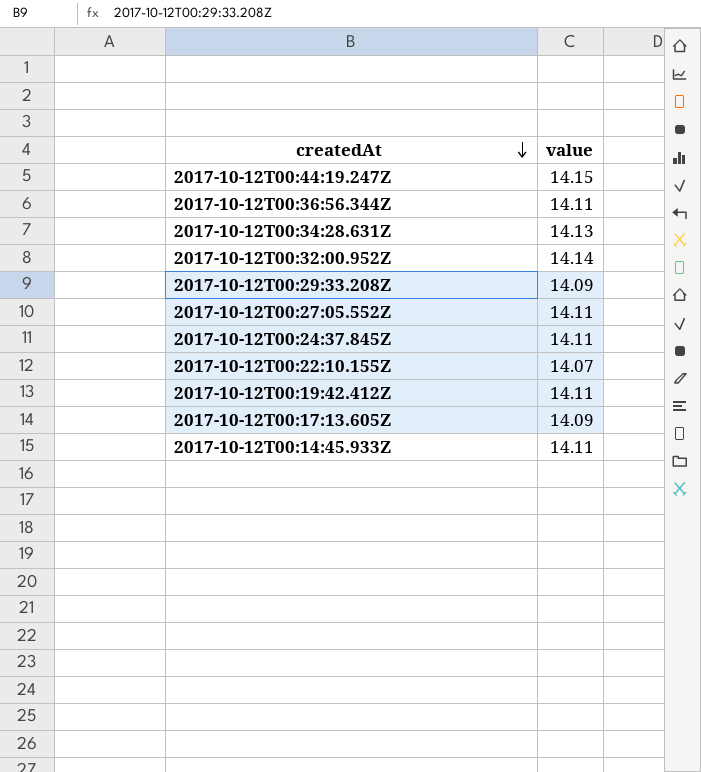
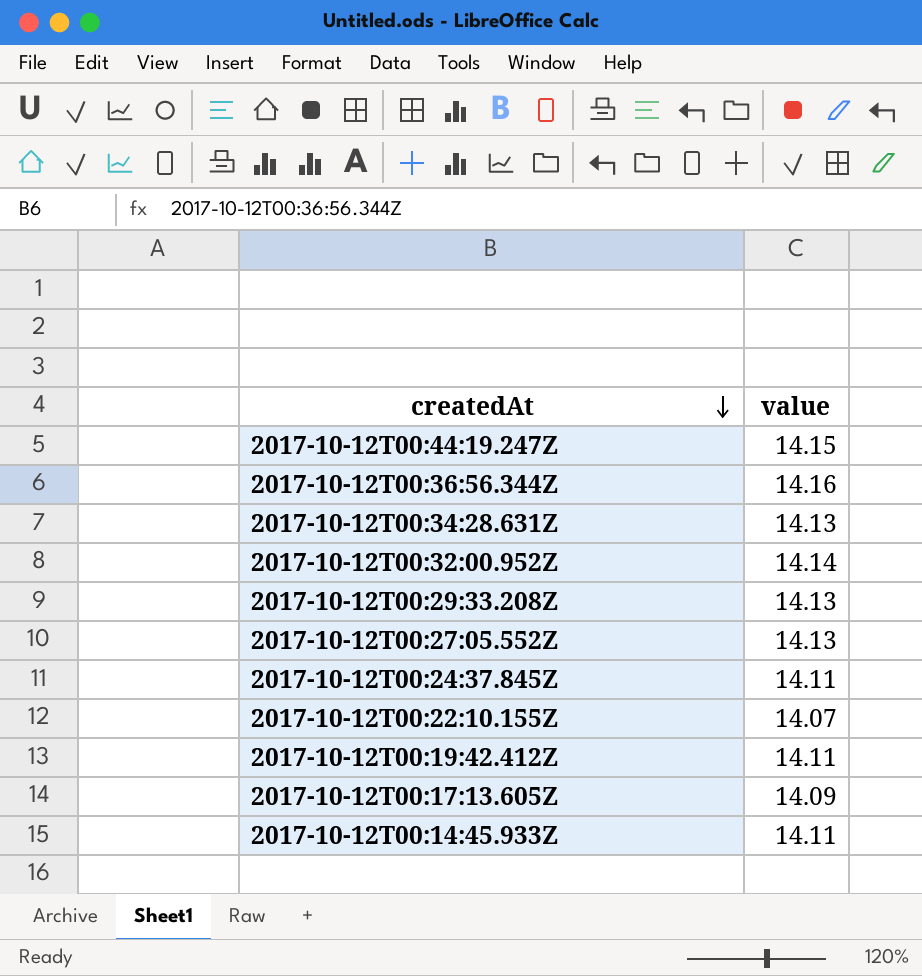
2017-10-12T00:36:56.344Z | value: 14.11 -> 14.16
2017-10-12T00:29:33.208Z | value: 14.09 -> 14.13
2017-10-12T00:27:05.552Z | value: 14.11 -> 14.13

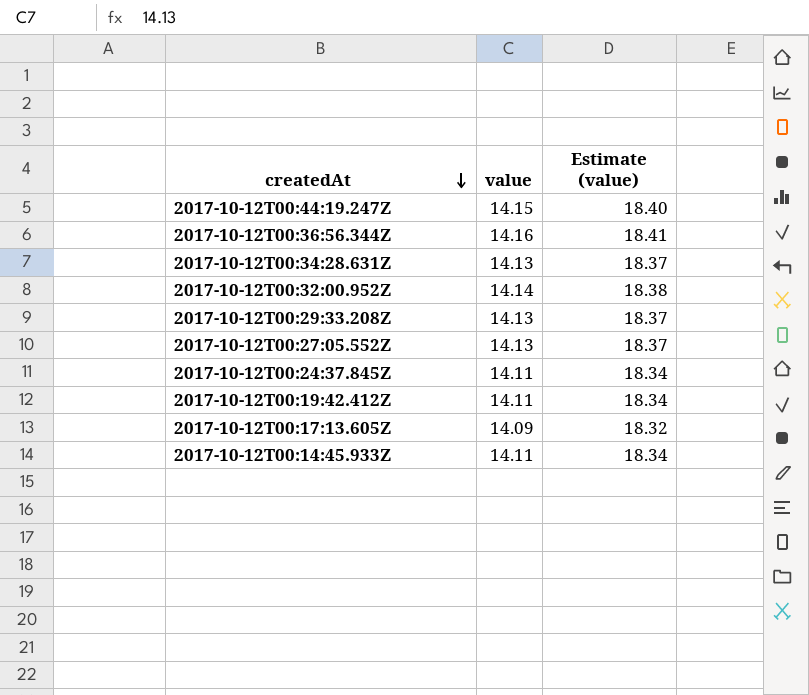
column Estimate (value) | formula: none -> [value] * 1.3
row 2017-10-12T00:22:10.155Z: 14.07 -> none

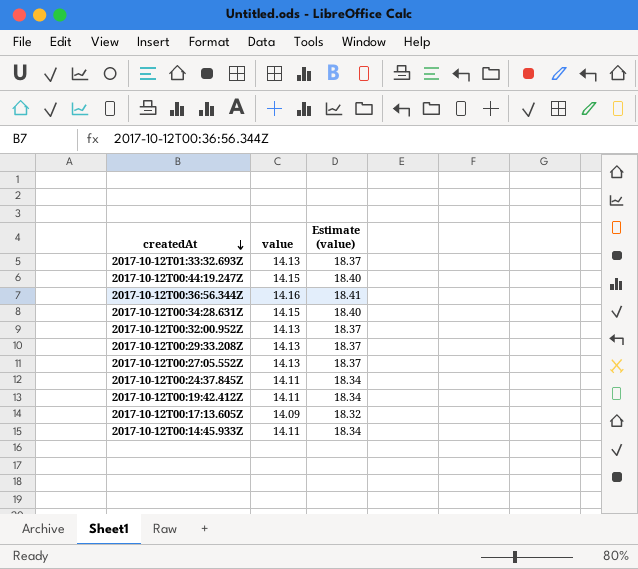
row 2017-10-12T01:33:32.693Z: none -> 14.13 | 18.37
2017-10-12T00:34:28.631Z | value: 14.13 -> 14.15
2017-10-12T00:34:28.631Z | Estimate (value): 18.37 -> 18.40
2017-10-12T00:32:00.952Z | value: 14.14 -> 14.13
2017-10-12T00:32:00.952Z | Estimate (value): 18.38 -> 18.37

